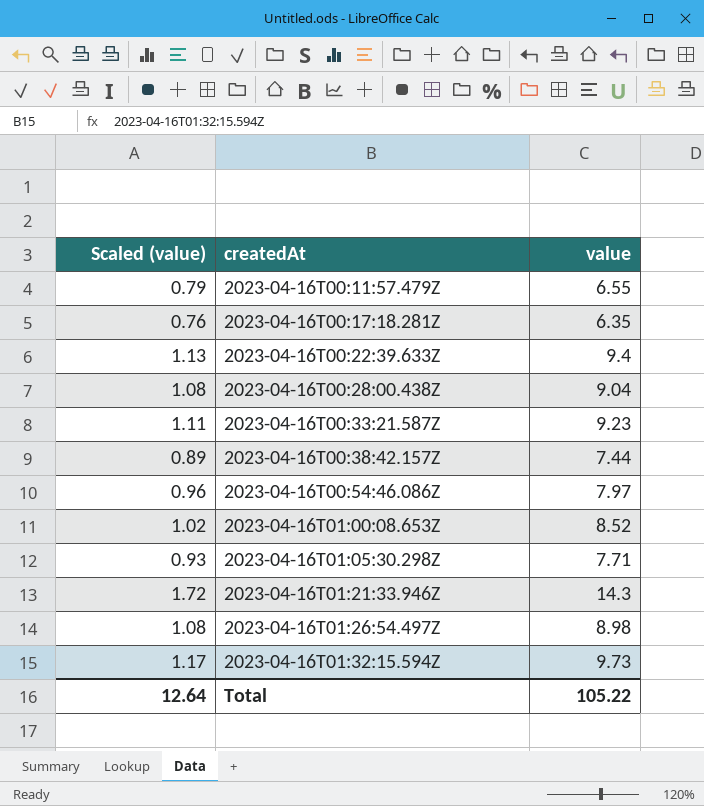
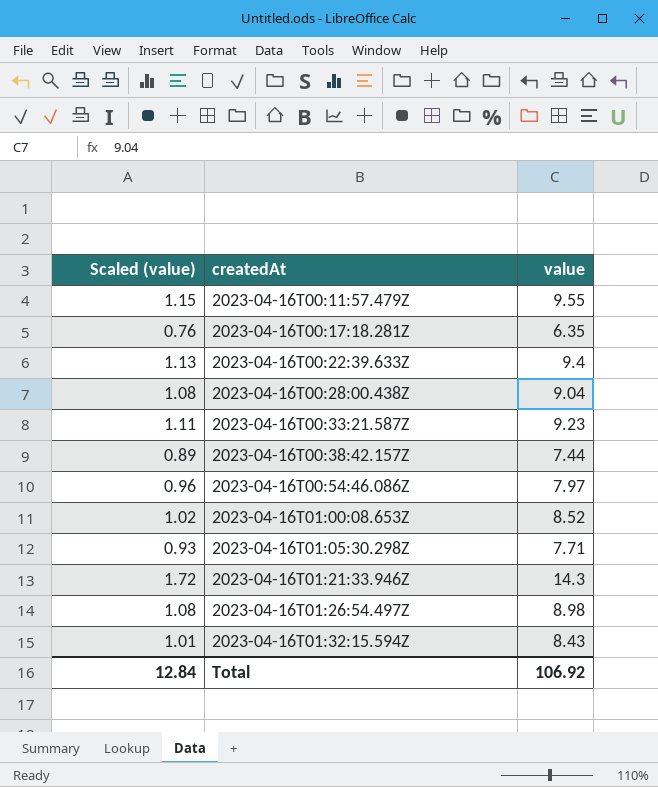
2023-04-16T00:11:57.479Z | Scaled (value): 0.79 -> 1.15
2023-04-16T00:11:57.479Z | value: 6.55 -> 9.55
2023-04-16T01:32:15.594Z | Scaled (value): 1.17 -> 1.01
2023-04-16T01:32:15.594Z | value: 9.73 -> 8.43
Total | Scaled (value): 12.64 -> 12.84
Total | value: 105.22 -> 106.92

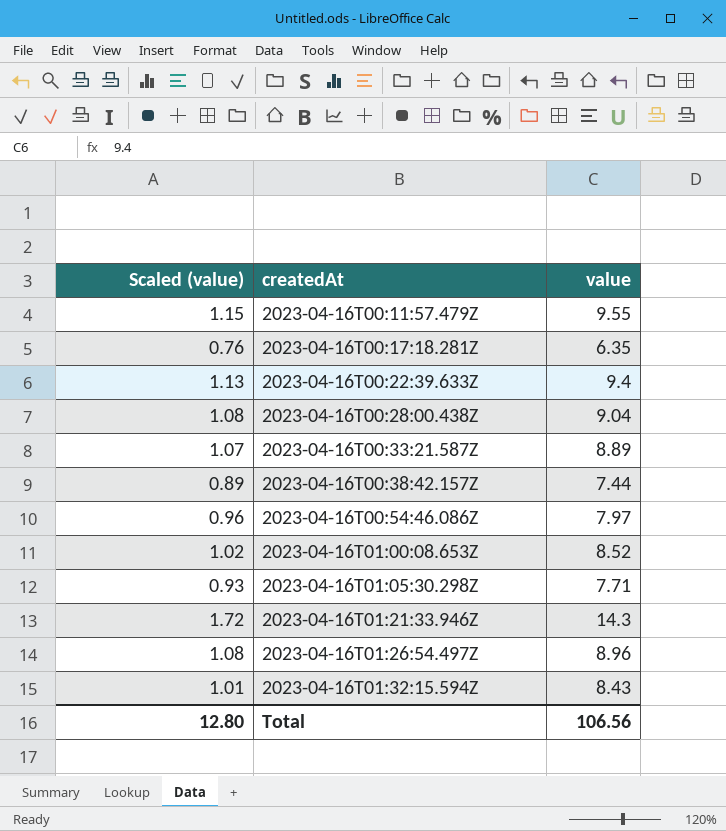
2023-04-16T00:33:21.587Z | Scaled (value): 1.11 -> 1.07
2023-04-16T00:33:21.587Z | value: 9.23 -> 8.89
2023-04-16T01:26:54.497Z | value: 8.98 -> 8.96
Total | Scaled (value): 12.84 -> 12.80
Total | value: 106.92 -> 106.56

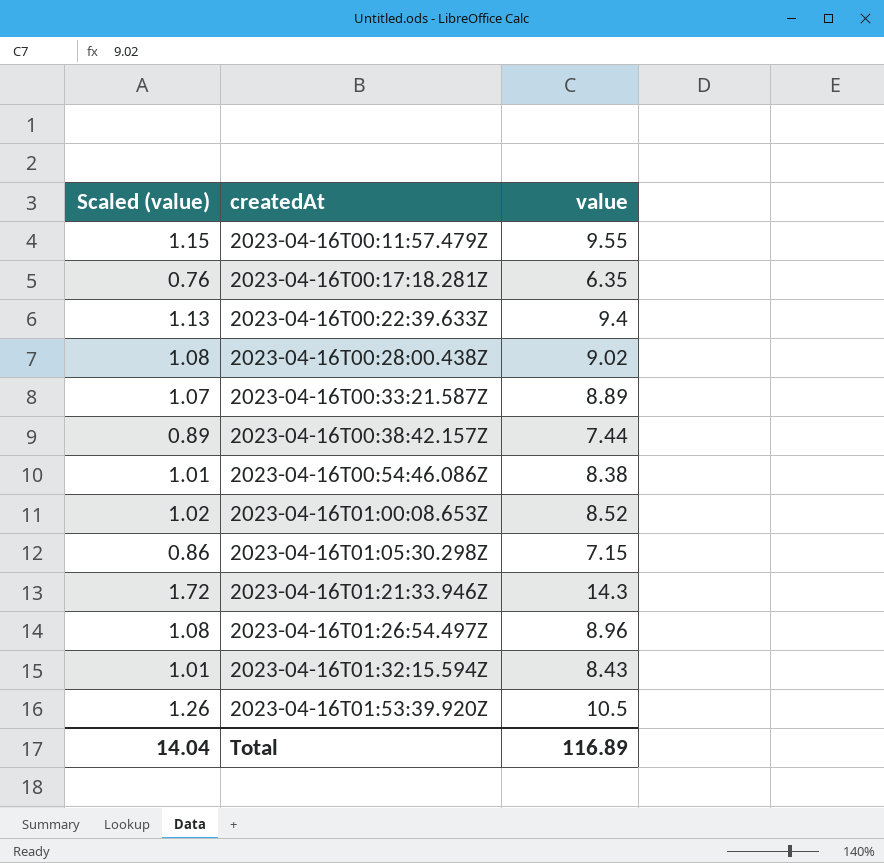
2023-04-16T00:28:00.438Z | value: 9.04 -> 9.02
2023-04-16T00:54:46.086Z | Scaled (value): 0.96 -> 1.01
2023-04-16T00:54:46.086Z | value: 7.97 -> 8.38
2023-04-16T01:05:30.298Z | Scaled (value): 0.93 -> 0.86
2023-04-16T01:05:30.298Z | value: 7.71 -> 7.15
row 2023-04-16T01:53:39.920Z: none -> 1.26 | 10.5
Total | Scaled (value): 12.80 -> 14.04
Total | value: 106.56 -> 116.89

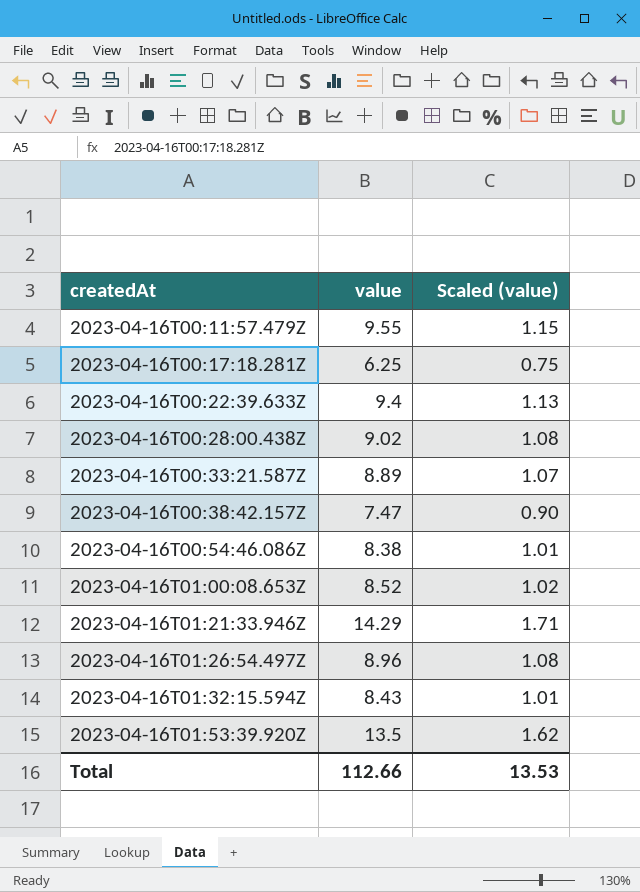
column Scaled (value) | position: 1 -> 3
row 2023-04-16T01:05:30.298Z: 0.86 | 7.15 -> none
2023-04-16T00:17:18.281Z | value: 6.35 -> 6.25
2023-04-16T00:17:18.281Z | Scaled (value): 0.76 -> 0.75
2023-04-16T00:38:42.157Z | value: 7.44 -> 7.47
2023-04-16T00:38:42.157Z | Scaled (value): 0.89 -> 0.90
2023-04-16T01:21:33.946Z | value: 14.3 -> 14.29
2023-04-16T01:21:33.946Z | Scaled (value): 1.72 -> 1.71
2023-04-16T01:53:39.920Z | value: 10.5 -> 13.5
2023-04-16T01:53:39.920Z | Scaled (value): 1.26 -> 1.62
Total | value: 116.89 -> 112.66
Total | Scaled (value): 14.04 -> 13.53

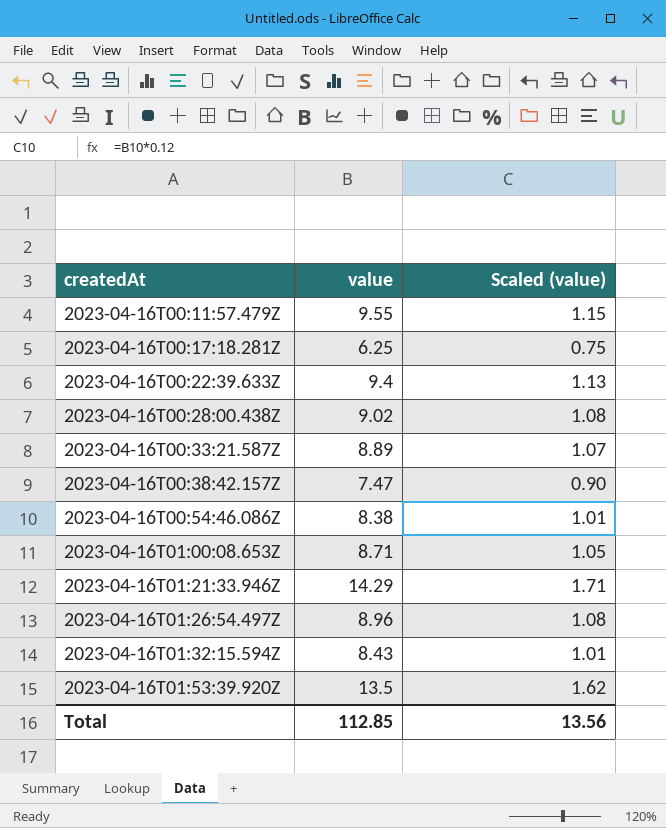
2023-04-16T01:00:08.653Z | value: 8.52 -> 8.71
2023-04-16T01:00:08.653Z | Scaled (value): 1.02 -> 1.05
Total | value: 112.66 -> 112.85
Total | Scaled (value): 13.53 -> 13.56

